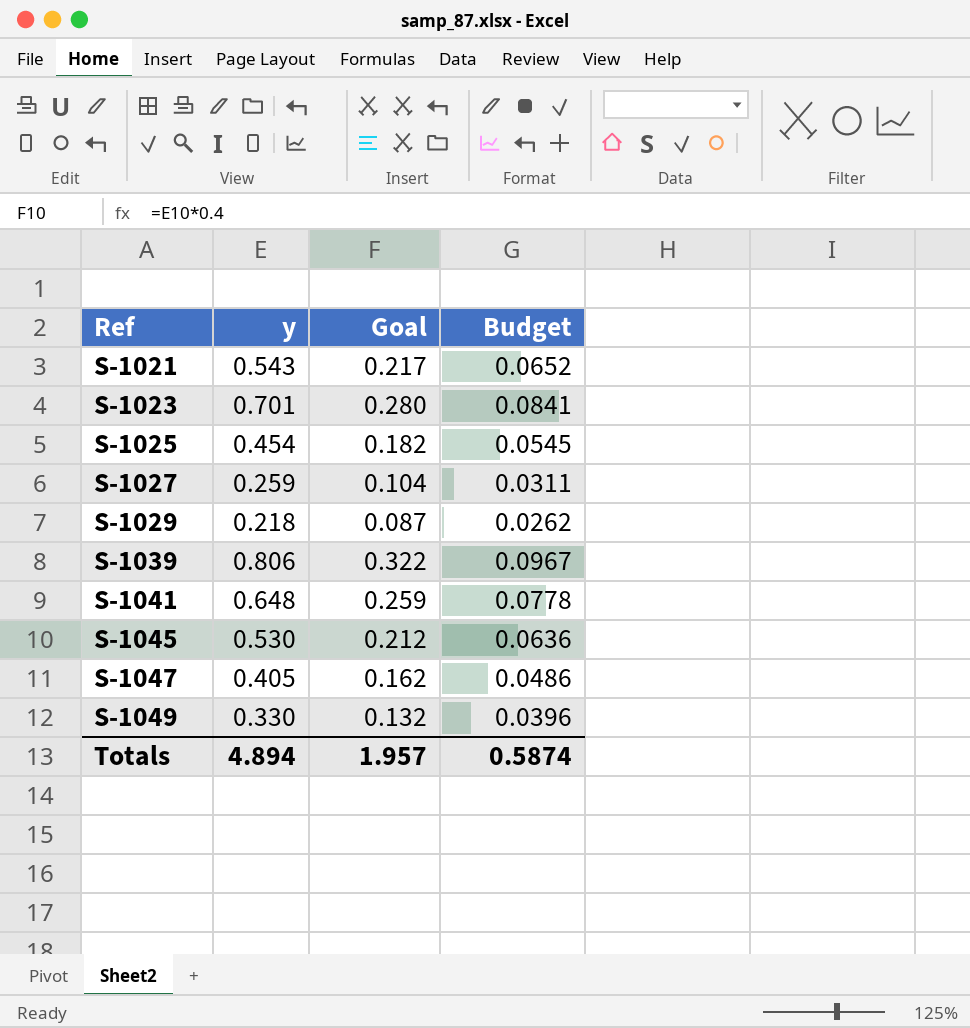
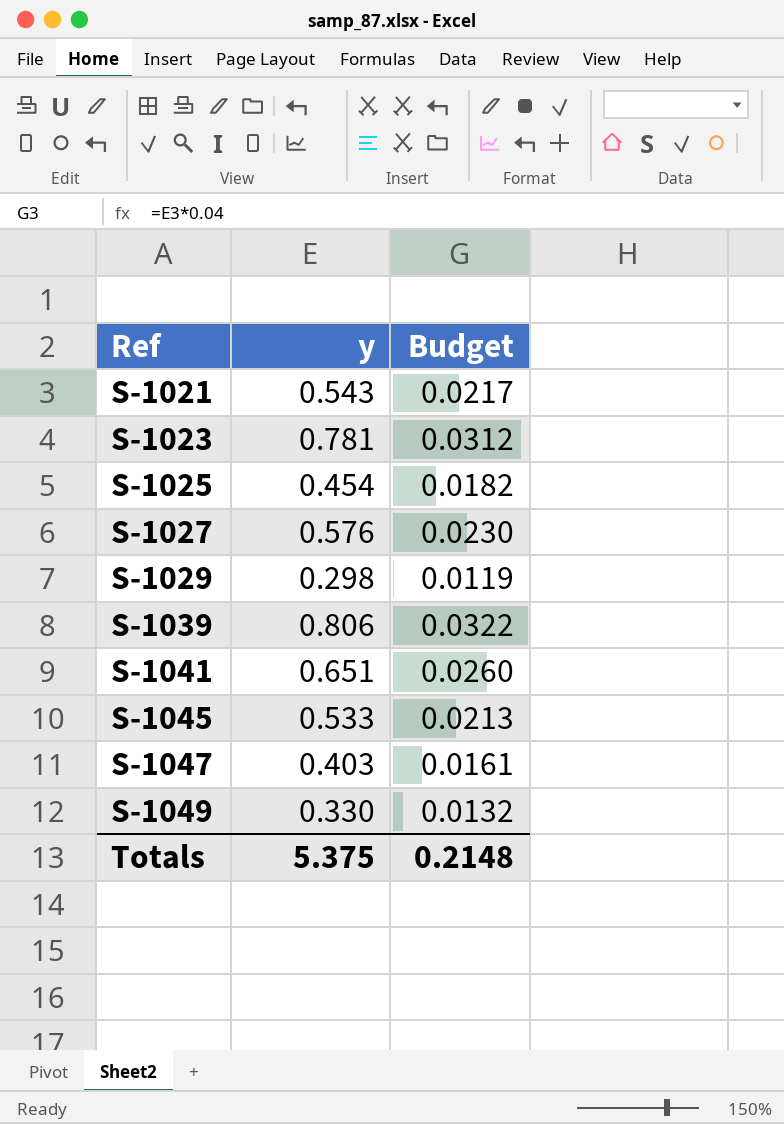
column Goal | formula: [y] * 0.4 -> none
column Budget | formula: [y] * 0.12 -> [y] * 0.04
S-1023 | y: 0.701 -> 0.781
S-1027 | y: 0.259 -> 0.576
S-1029 | y: 0.218 -> 0.298
S-1041 | y: 0.648 -> 0.651
S-1045 | y: 0.530 -> 0.533
S-1047 | y: 0.405 -> 0.403
Totals | y: 4.894 -> 5.375
Totals | Budget: 0.5874 -> 0.2148

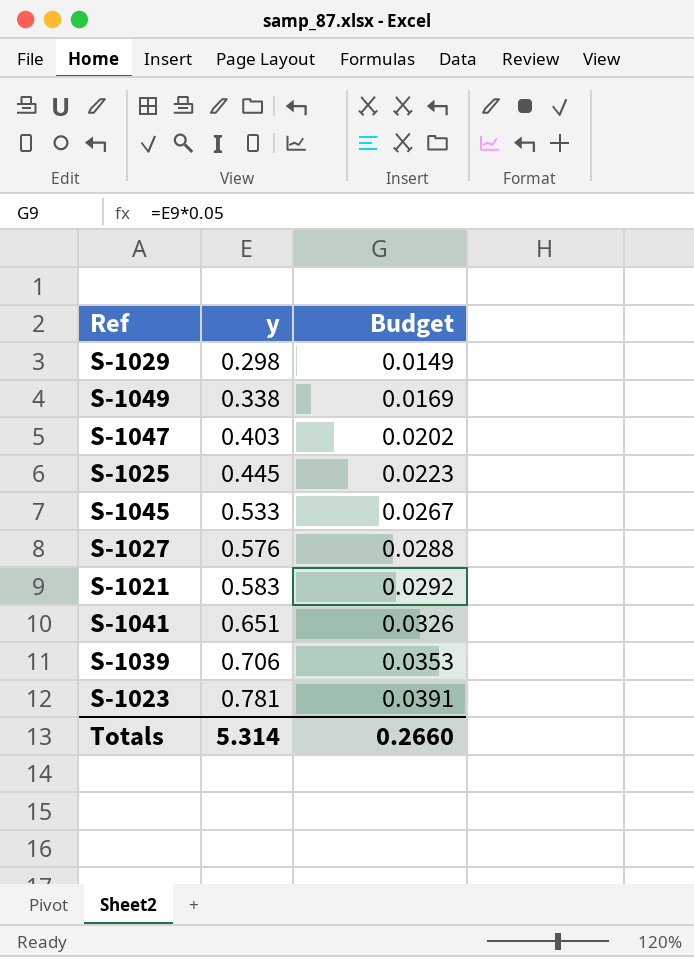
row order: Ref ascending -> y ascending
column Budget | formula: [y] * 0.04 -> [y] * 0.05
S-1049 | y: 0.330 -> 0.338
S-1025 | y: 0.454 -> 0.445
S-1021 | y: 0.543 -> 0.583
S-1039 | y: 0.806 -> 0.706
Totals | y: 5.375 -> 5.314
Totals | Budget: 0.2148 -> 0.2660

